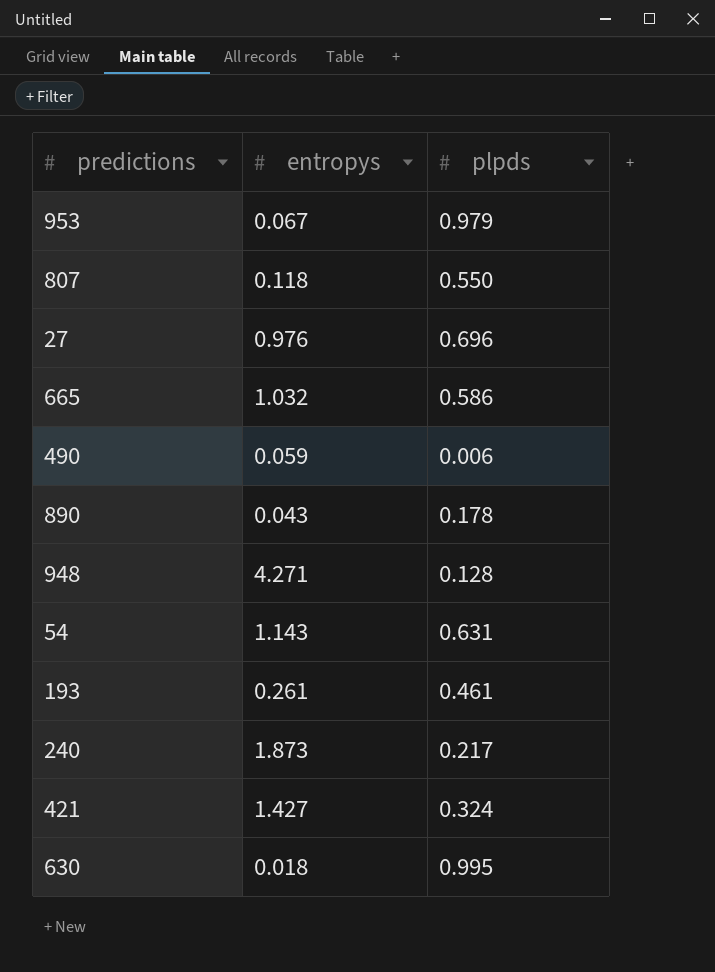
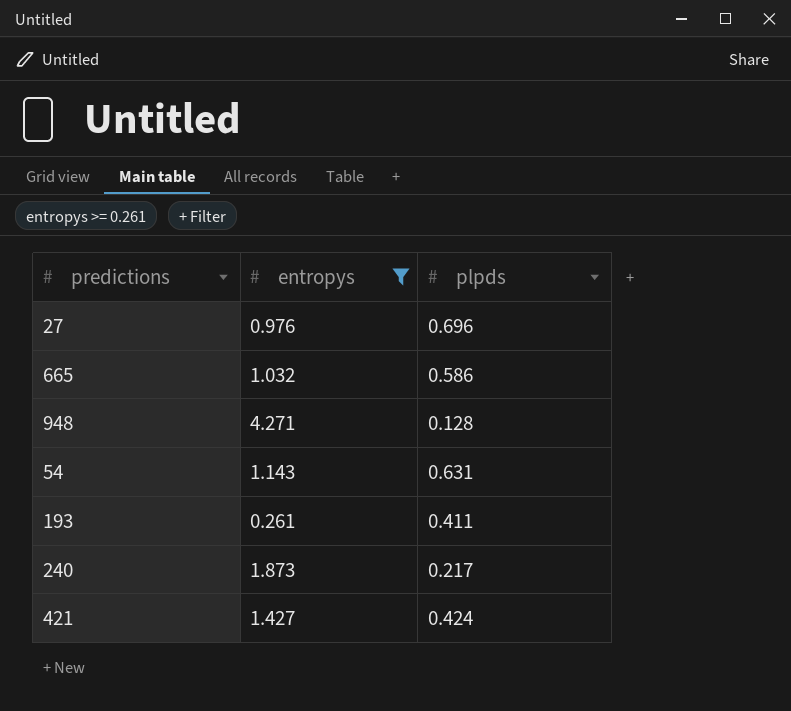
filter: none -> entropys >= 0.261
193 | plpds: 0.461 -> 0.411
421 | plpds: 0.324 -> 0.424

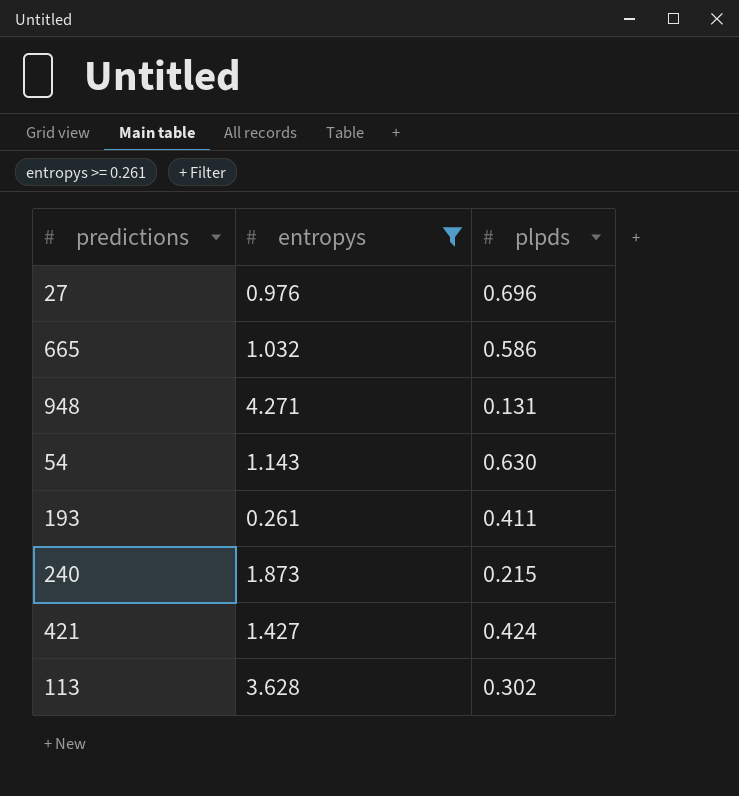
948 | plpds: 0.128 -> 0.131
54 | plpds: 0.631 -> 0.630
240 | plpds: 0.217 -> 0.215
row 113: none -> 3.628 | 0.302

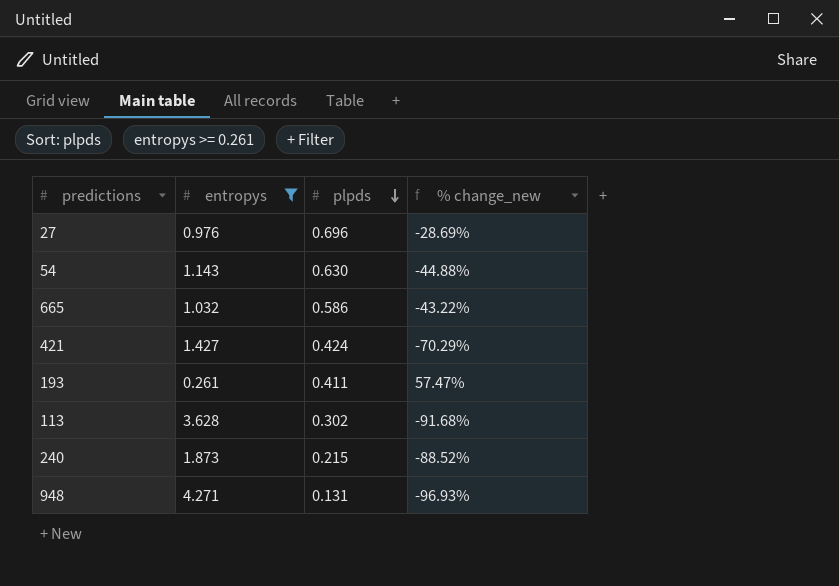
row order: none -> plpds descending
column % change_new | formula: none -> ([plpds] - [entropys]) / [entropys]

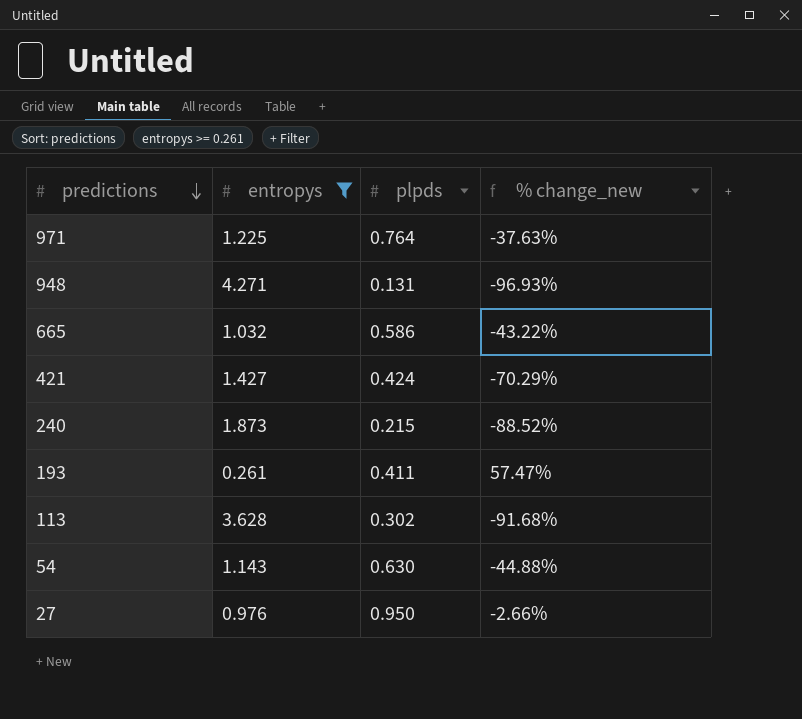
row order: plpds descending -> predictions descending
row 971: none -> 1.225 | 0.764 | -37.63%
27 | plpds: 0.696 -> 0.950
27 | % change_new: -28.69% -> -2.66%

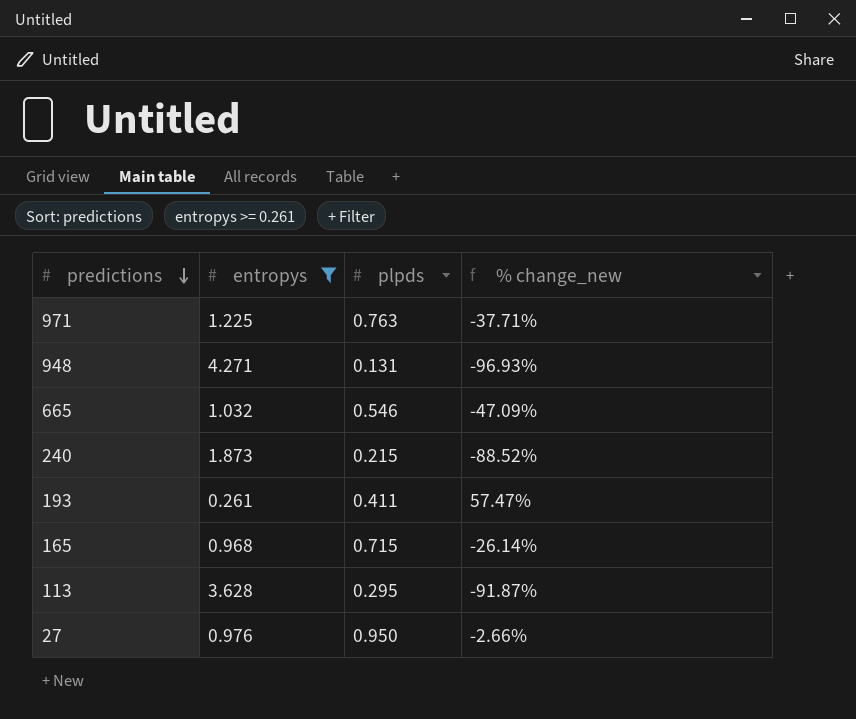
row 421: 1.427 | 0.424 | -70.29% -> none
row 54: 1.143 | 0.630 | -44.88% -> none
971 | plpds: 0.764 -> 0.763
971 | % change_new: -37.63% -> -37.71%
665 | plpds: 0.586 -> 0.546
665 | % change_new: -43.22% -> -47.09%
row 165: none -> 0.968 | 0.715 | -26.14%
113 | plpds: 0.302 -> 0.295
113 | % change_new: -91.68% -> -91.87%

